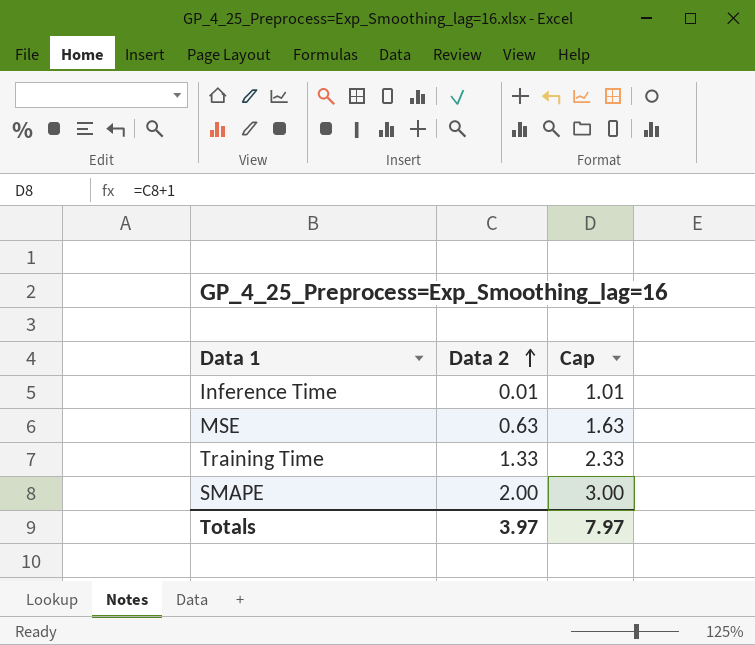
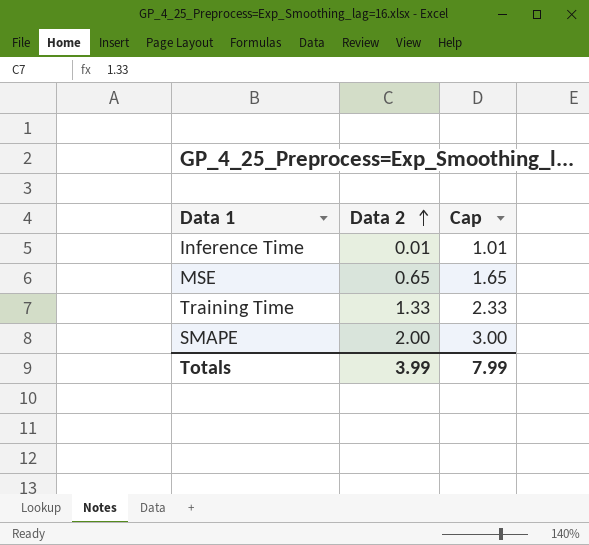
MSE | Data 2: 0.63 -> 0.65
MSE | Cap: 1.63 -> 1.65
Totals | Data 2: 3.97 -> 3.99
Totals | Cap: 7.97 -> 7.99

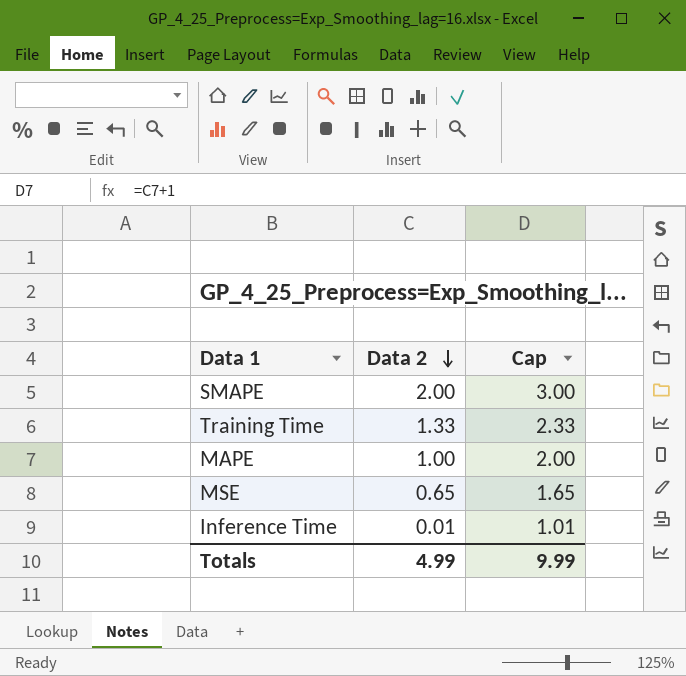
row order: Data 2 ascending -> Data 2 descending
row MAPE: none -> 1.00 | 2.00
Totals | Data 2: 3.99 -> 4.99
Totals | Cap: 7.99 -> 9.99

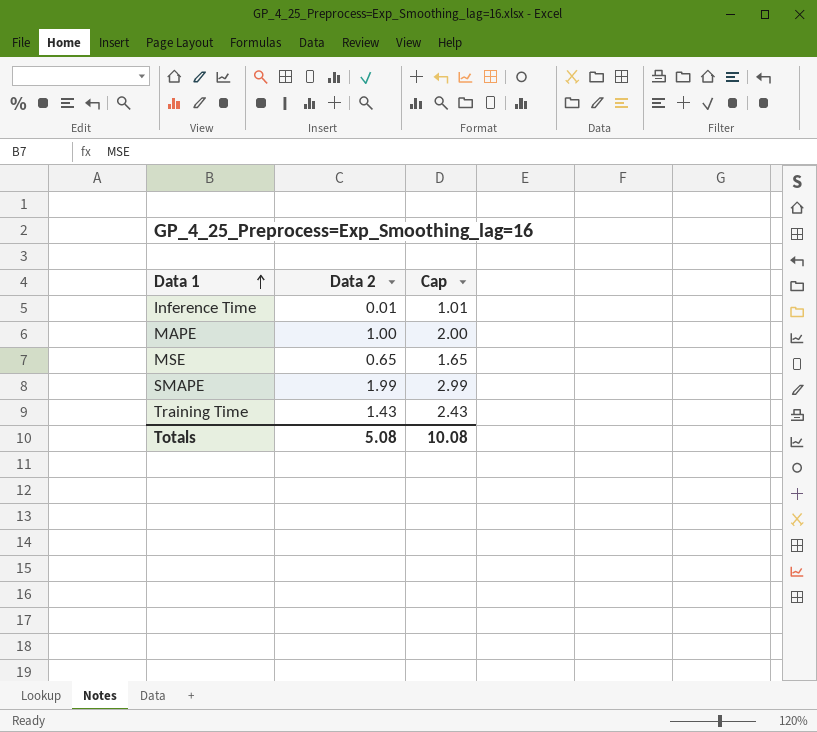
row order: Data 2 descending -> Data 1 ascending
SMAPE | Data 2: 2.00 -> 1.99
SMAPE | Cap: 3.00 -> 2.99
Training Time | Data 2: 1.33 -> 1.43
Training Time | Cap: 2.33 -> 2.43
Totals | Data 2: 4.99 -> 5.08
Totals | Cap: 9.99 -> 10.08

